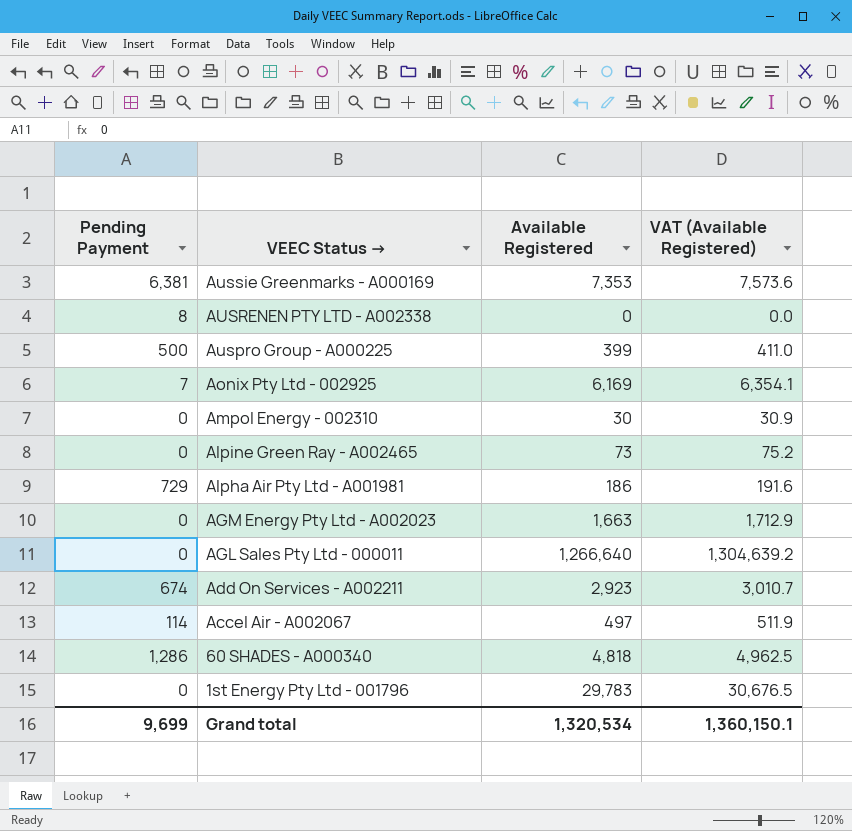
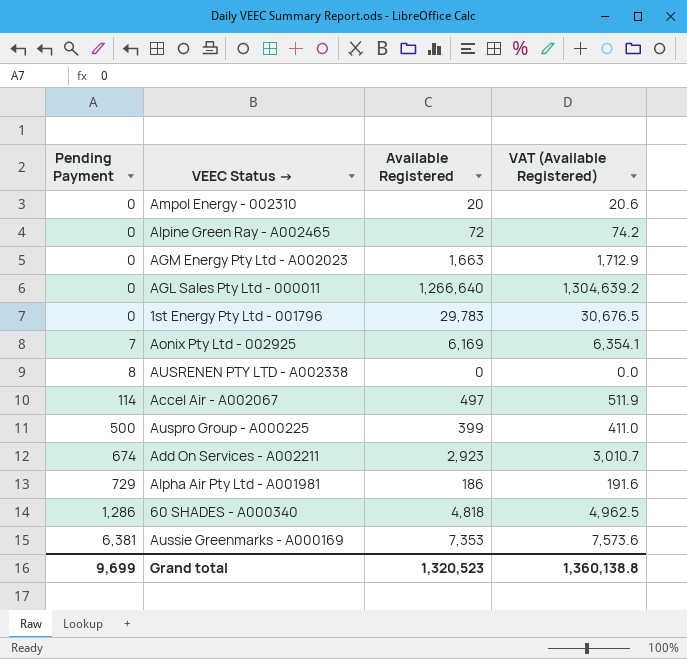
row order: VEEC Status → descending -> Pending Payment ascending
Ampol Energy - 002310 | Available Registered: 30 -> 20
Ampol Energy - 002310 | VAT (Available Registered): 30.9 -> 20.6
Alpine Green Ray - A002465 | Available Registered: 73 -> 72
Alpine Green Ray - A002465 | VAT (Available Registered): 75.2 -> 74.2
Grand total | Available Registered: 1,320,534 -> 1,320,523
Grand total | VAT (Available Registered): 1,360,150.1 -> 1,360,138.8

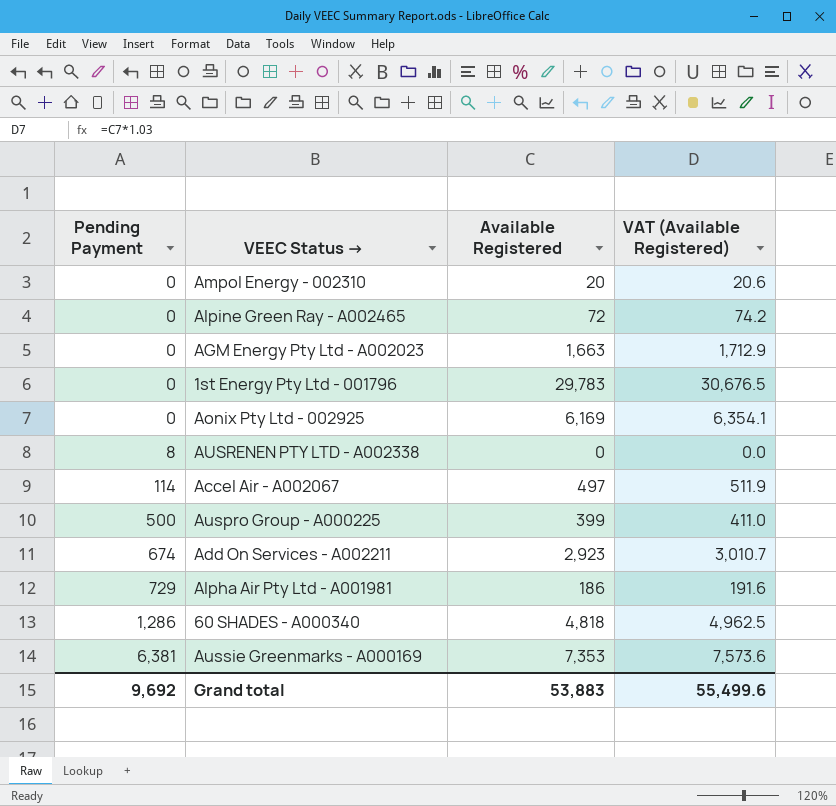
row AGL Sales Pty Ltd - 000011: 0 | 1,266,640 | 1,304,639.2 -> none
Aonix Pty Ltd - 002925 | Pending Payment: 7 -> 0
Grand total | Pending Payment: 9,699 -> 9,692
Grand total | Available Registered: 1,320,523 -> 53,883
Grand total | VAT (Available Registered): 1,360,138.8 -> 55,499.6

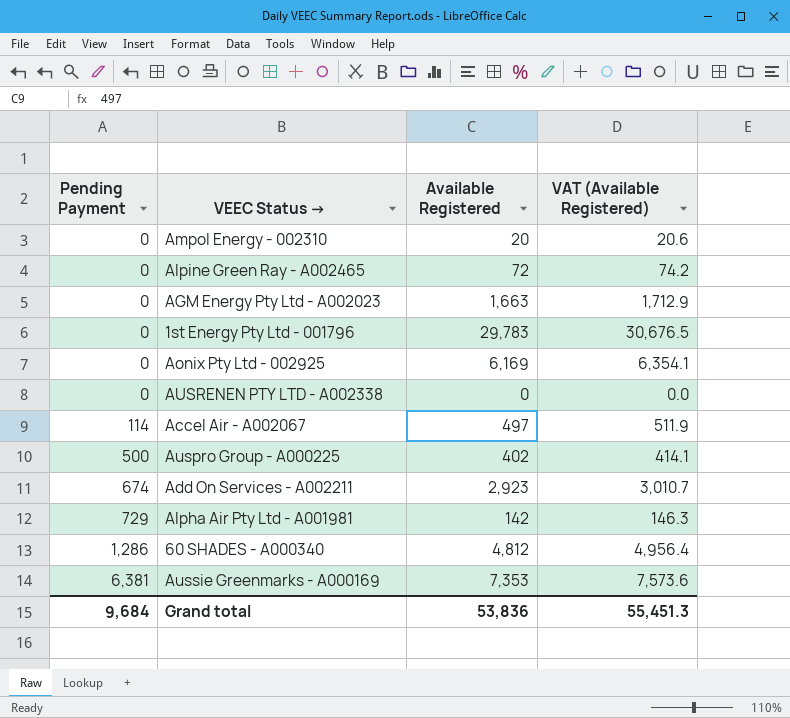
AUSRENEN PTY LTD - A002338 | Pending Payment: 8 -> 0
Auspro Group - A000225 | Available Registered: 399 -> 402
Auspro Group - A000225 | VAT (Available Registered): 411.0 -> 414.1
Alpha Air Pty Ltd - A001981 | Available Registered: 186 -> 142
Alpha Air Pty Ltd - A001981 | VAT (Available Registered): 191.6 -> 146.3
60 SHADES - A000340 | Available Registered: 4,818 -> 4,812
60 SHADES - A000340 | VAT (Available Registered): 4,962.5 -> 4,956.4
Grand total | Pending Payment: 9,692 -> 9,684
Grand total | Available Registered: 53,883 -> 53,836
Grand total | VAT (Available Registered): 55,499.6 -> 55,451.3

